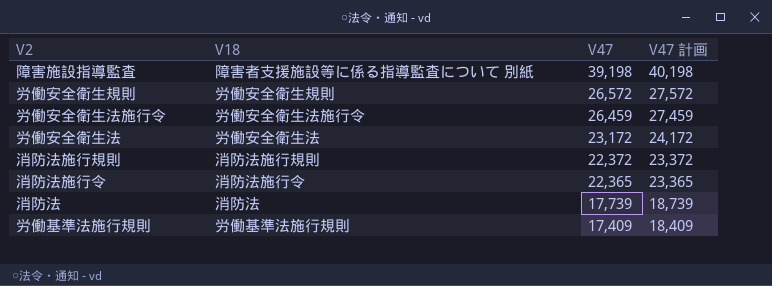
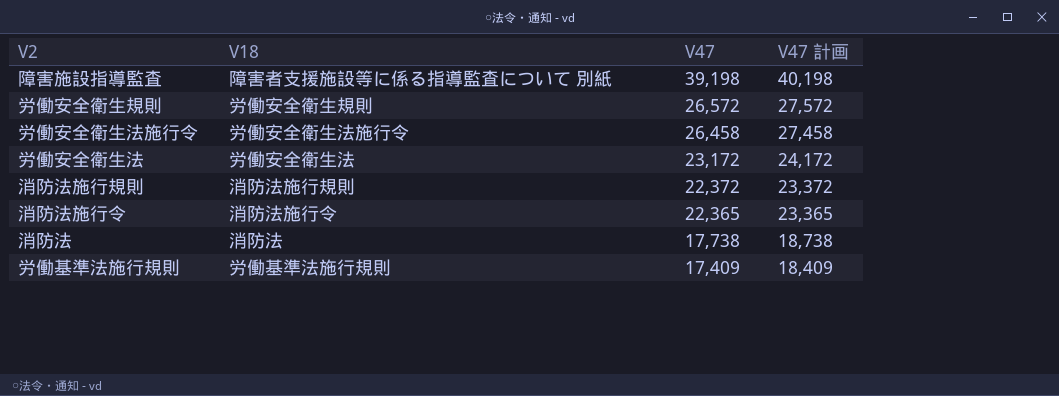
労働安全衛生法施行令 | V47: 26,459 -> 26,458
労働安全衛生法施行令 | V47 計画: 27,459 -> 27,458
消防法 | V47: 17,739 -> 17,738
消防法 | V47 計画: 18,739 -> 18,738

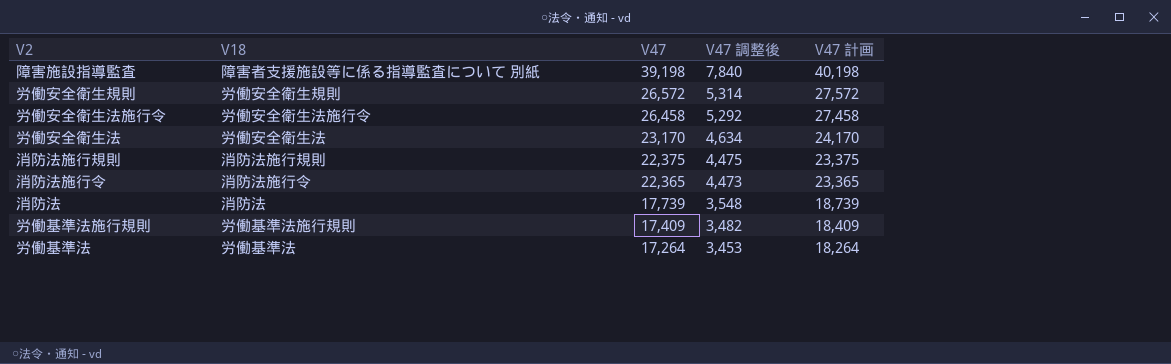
column V47 調整後 | formula: none -> [V47] * 0.2
労働安全衛生法 | V47: 23,172 -> 23,170
労働安全衛生法 | V47 計画: 24,172 -> 24,170
消防法施行規則 | V47: 22,372 -> 22,375
消防法施行規則 | V47 計画: 23,372 -> 23,375
消防法 | V47: 17,738 -> 17,739
消防法 | V47 計画: 18,738 -> 18,739
row 労働基準法: none -> 労働基準法 | 17,264 | 3,453 | 18,264

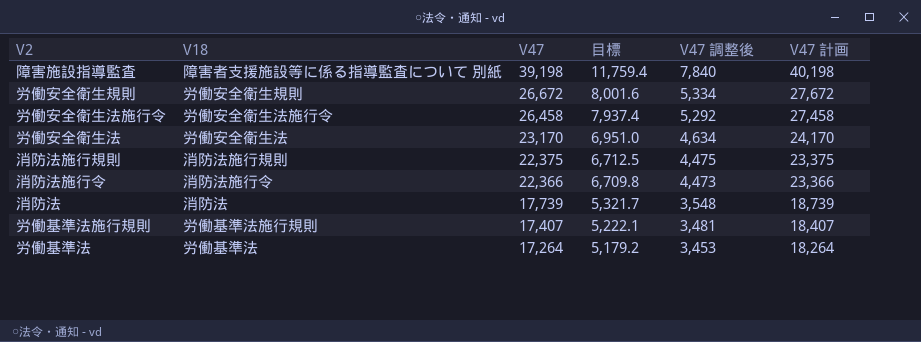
column 目標 | formula: none -> [V47] * 0.3
労働安全衛生規則 | V47: 26,572 -> 26,672
労働安全衛生規則 | V47 調整後: 5,314 -> 5,334
労働安全衛生規則 | V47 計画: 27,572 -> 27,672
消防法施行令 | V47: 22,365 -> 22,366
消防法施行令 | V47 計画: 23,365 -> 23,366
労働基準法施行規則 | V47: 17,409 -> 17,407
労働基準法施行規則 | V47 調整後: 3,482 -> 3,481
労働基準法施行規則 | V47 計画: 18,409 -> 18,407

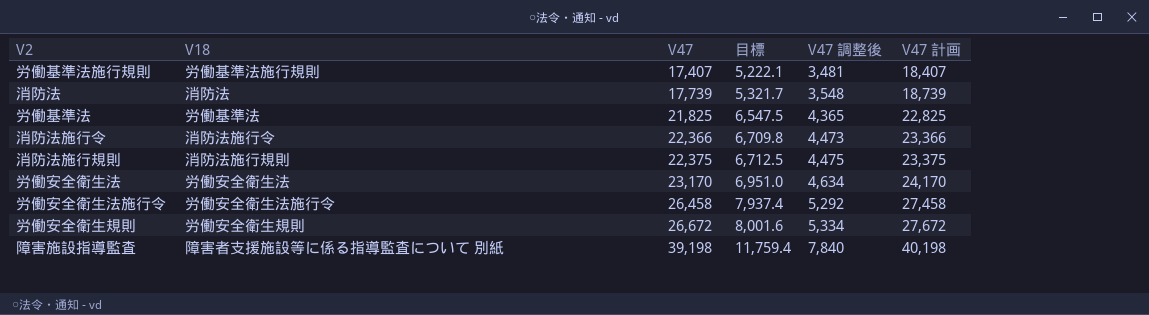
row order: V47 descending -> V47 ascending
労働基準法 | V47: 17,264 -> 21,825
労働基準法 | 目標: 5,179.2 -> 6,547.5
労働基準法 | V47 調整後: 3,453 -> 4,365
労働基準法 | V47 計画: 18,264 -> 22,825

